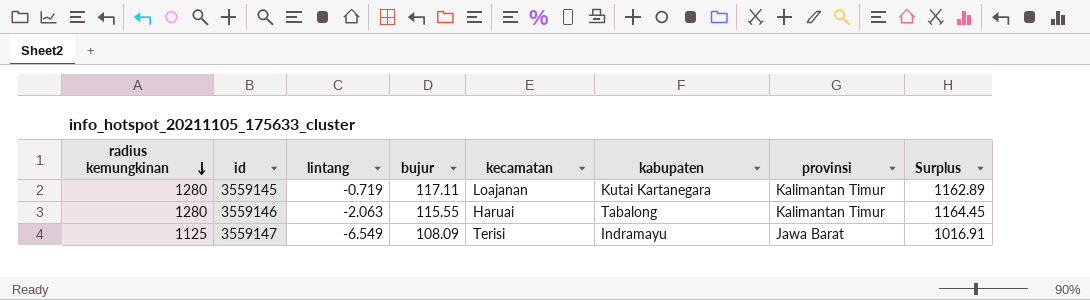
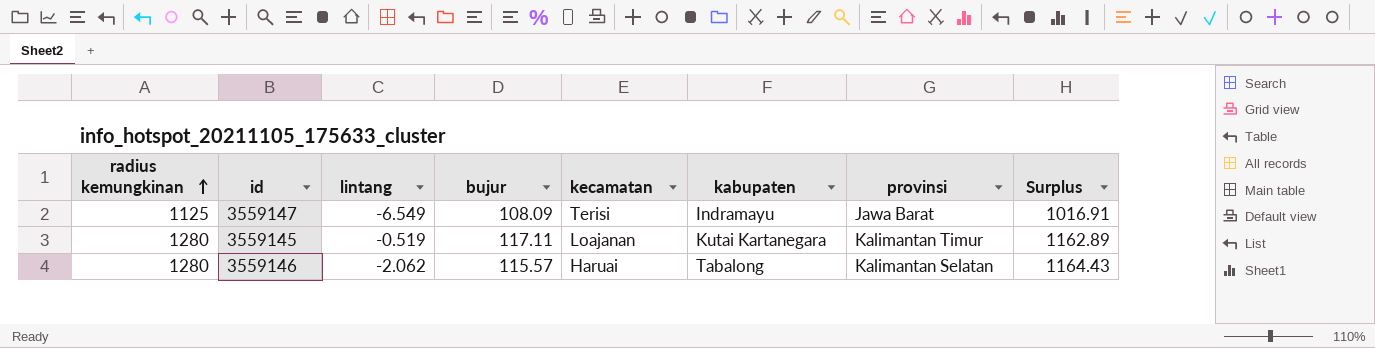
row order: radius kemungkinan descending -> radius kemungkinan ascending
3559145 | lintang: -0.719 -> -0.519
3559146 | lintang: -2.063 -> -2.062
3559146 | bujur: 115.55 -> 115.57
3559146 | provinsi: Kalimantan Timur -> Kalimantan Selatan
3559146 | Surplus: 1164.45 -> 1164.43

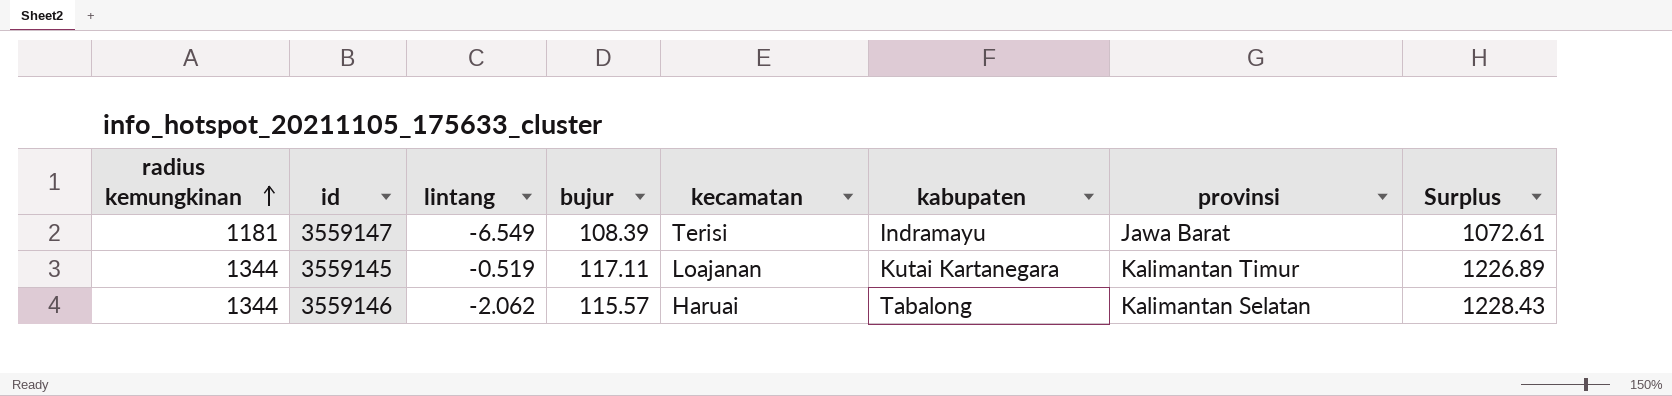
3559147 | radius kemungkinan: 1125 -> 1181
3559147 | bujur: 108.09 -> 108.39
3559147 | Surplus: 1016.91 -> 1072.61
3559145 | radius kemungkinan: 1280 -> 1344
3559145 | Surplus: 1162.89 -> 1226.89
3559146 | radius kemungkinan: 1280 -> 1344
3559146 | Surplus: 1164.43 -> 1228.43

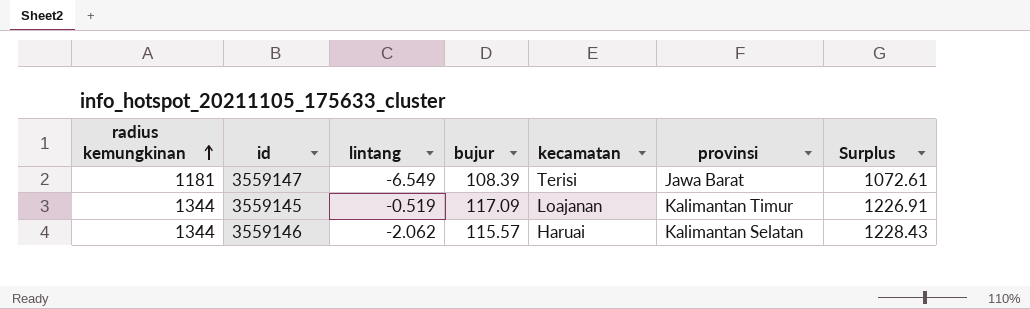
column kabupaten | position: 6 -> none
3559145 | bujur: 117.11 -> 117.09
3559145 | Surplus: 1226.89 -> 1226.91

